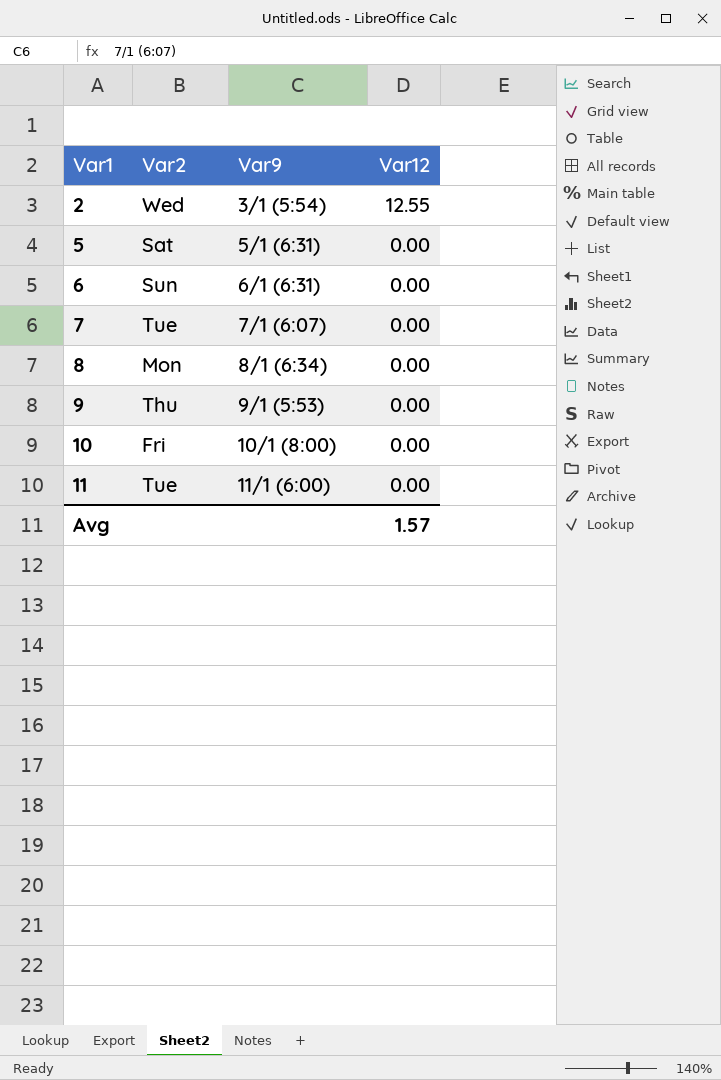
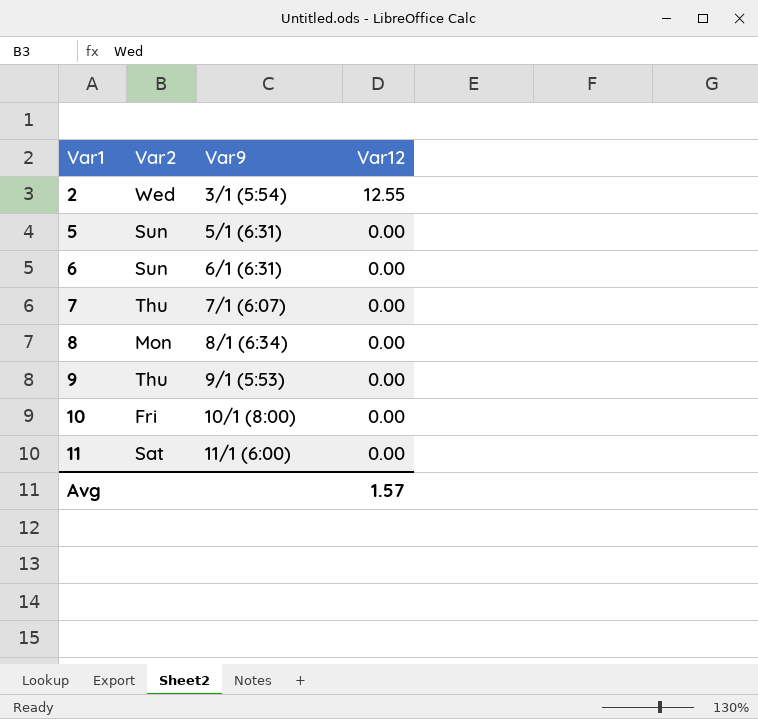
5 | Var2: Sat -> Sun
7 | Var2: Tue -> Thu
11 | Var2: Tue -> Sat

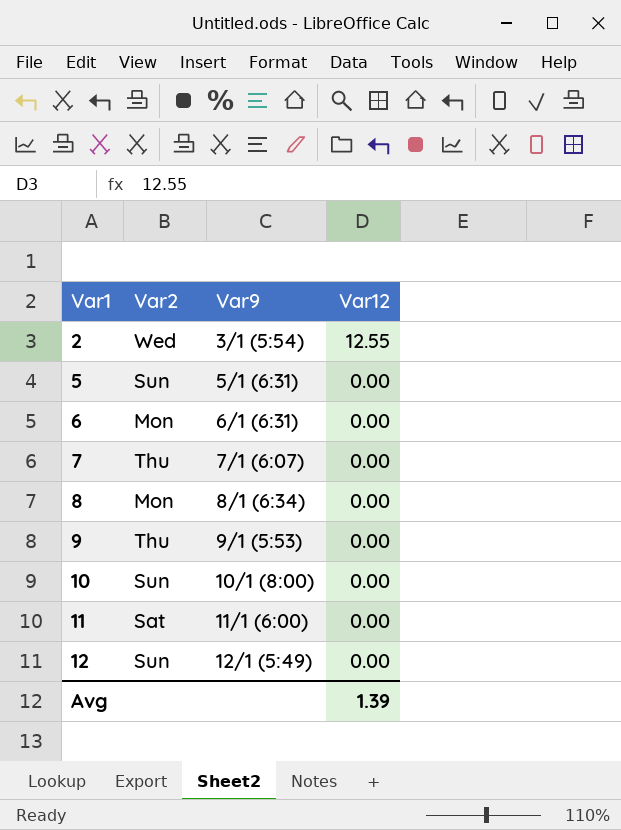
6 | Var2: Sun -> Mon
10 | Var2: Fri -> Sun
row 12: none -> Sun | 12/1 (5:49) | 0.00
Avg | Var12: 1.57 -> 1.39

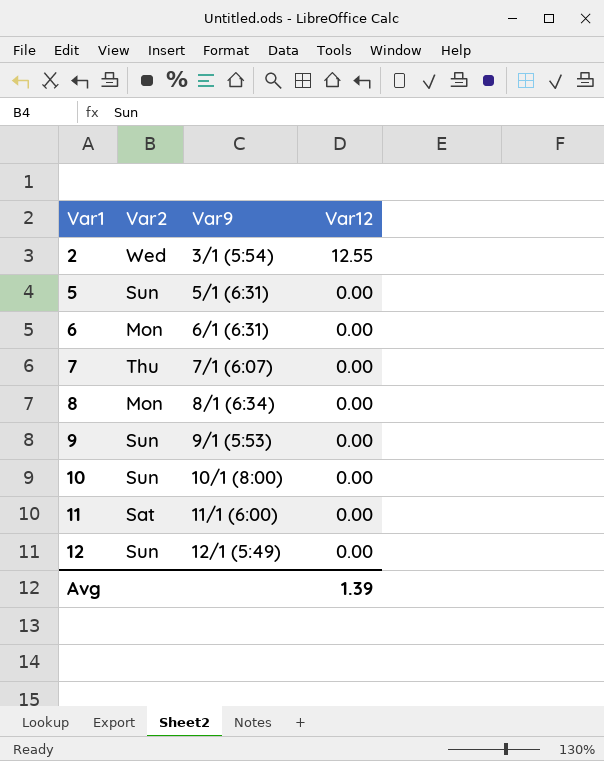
9 | Var2: Thu -> Sun

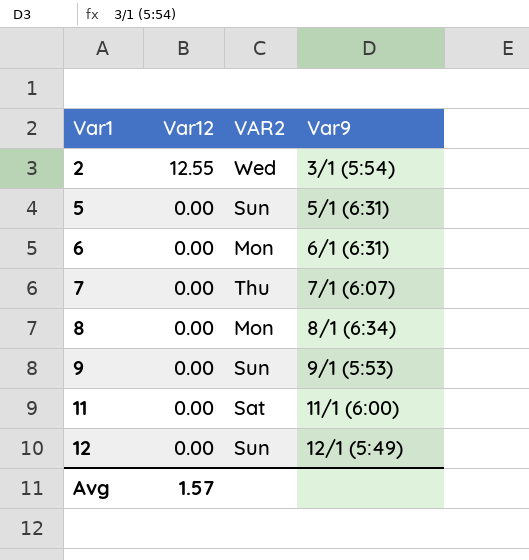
column Var12 | position: 4 -> 2
column name: Var2 -> VAR2
row 10: Sun | 10/1 (8:00) | 0.00 -> none
Avg | Var12: 1.39 -> 1.57

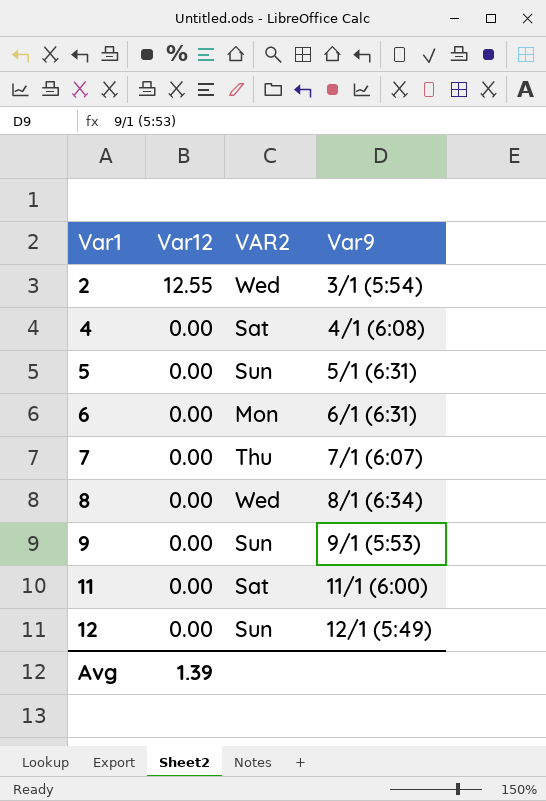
row 4: none -> 0.00 | Sat | 4/1 (6:08)
8 | VAR2: Mon -> Wed
Avg | Var12: 1.57 -> 1.39

